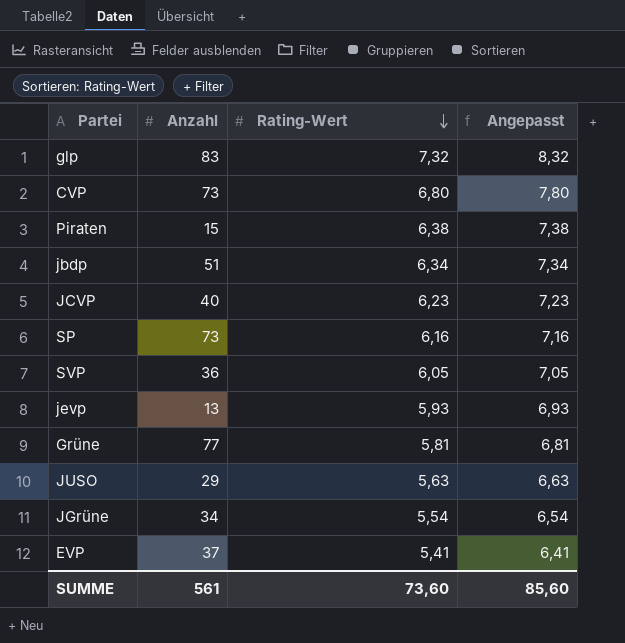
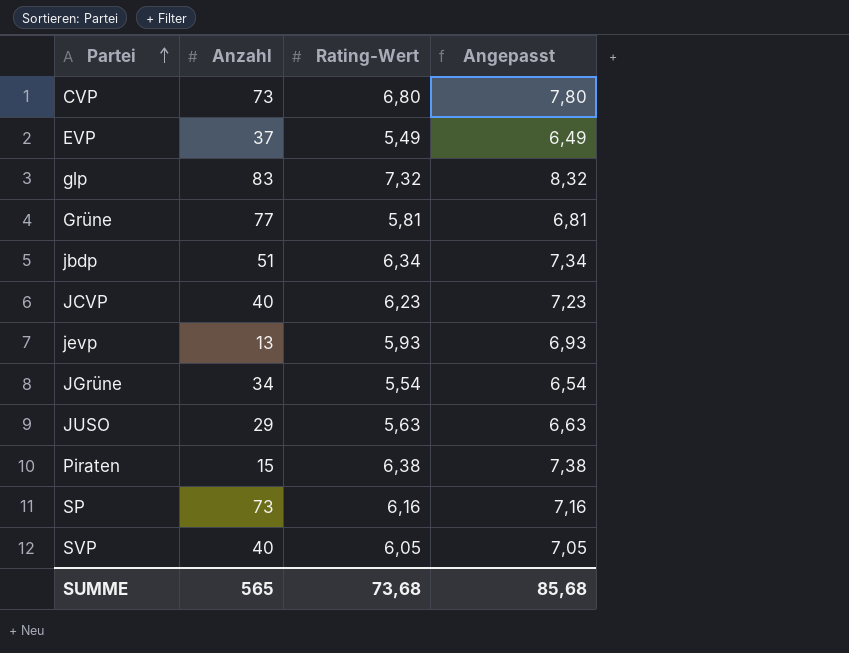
row order: Rating-Wert descending -> Partei ascending
EVP | Rating-Wert: 5,41 -> 5,49
EVP | Angepasst: 6,41 -> 6,49
SVP | Anzahl: 36 -> 40
SUMME | Anzahl: 561 -> 565
SUMME | Rating-Wert: 73,60 -> 73,68
SUMME | Angepasst: 85,60 -> 85,68

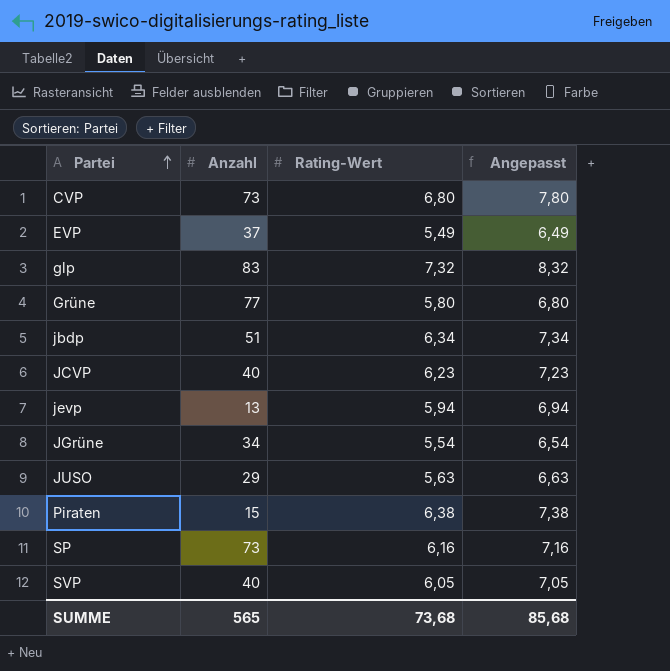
Grüne | Rating-Wert: 5,81 -> 5,80
Grüne | Angepasst: 6,81 -> 6,80
jevp | Rating-Wert: 5,93 -> 5,94
jevp | Angepasst: 6,93 -> 6,94

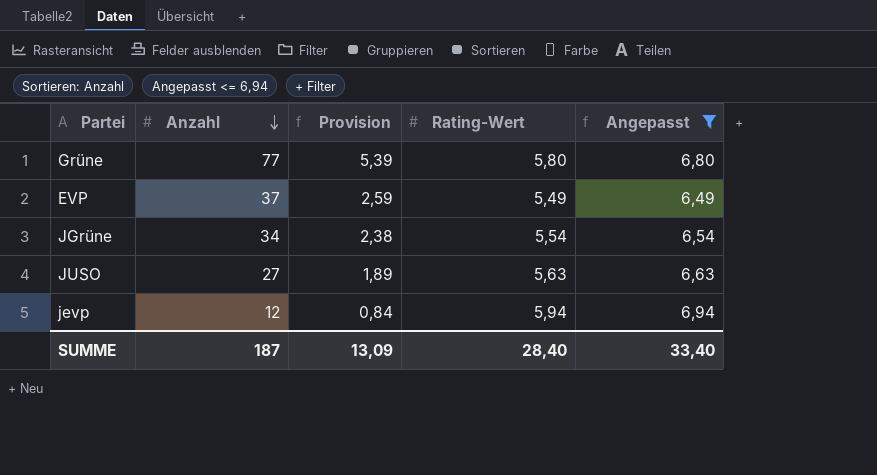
filter: none -> Angepasst <= 6,94
row order: Partei ascending -> Anzahl descending
column Provision | formula: none -> [Anzahl] * 0,07
JUSO | Anzahl: 29 -> 27
jevp | Anzahl: 13 -> 12
SUMME | Anzahl: 565 -> 187
SUMME | Rating-Wert: 73,68 -> 28,40
SUMME | Angepasst: 85,68 -> 33,40

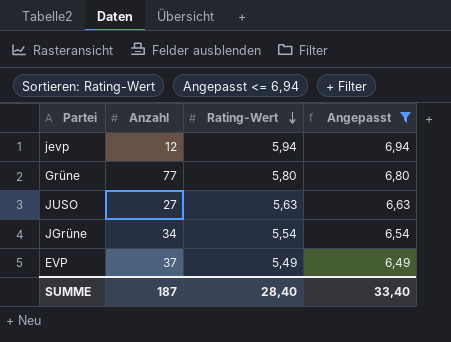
row order: Anzahl descending -> Rating-Wert descending
column Provision | formula: [Anzahl] * 0,07 -> none

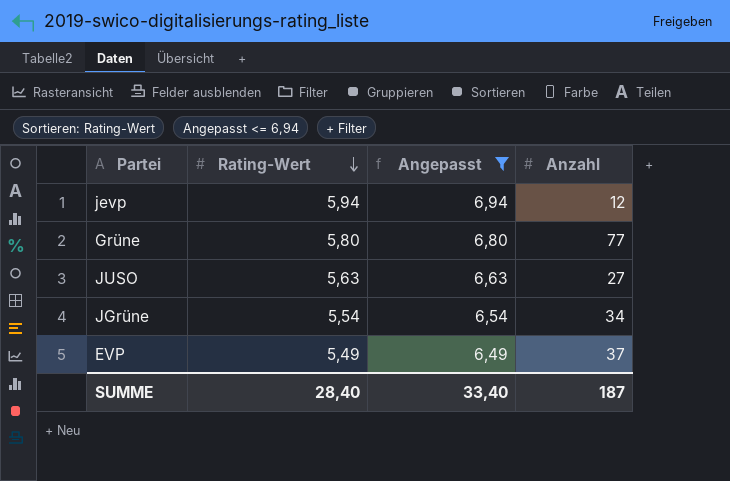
column Anzahl | position: 2 -> 4

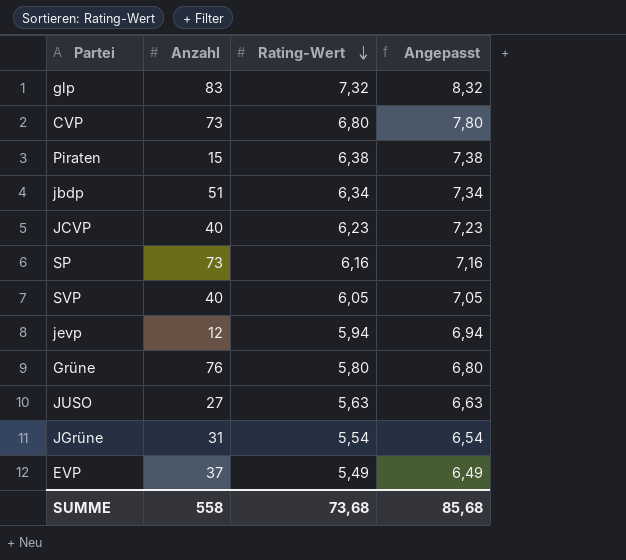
filter: Angepasst <= 6,94 -> none
column Anzahl | position: 4 -> 2
Grüne | Anzahl: 77 -> 76
JGrüne | Anzahl: 34 -> 31
SUMME | Anzahl: 187 -> 558
SUMME | Rating-Wert: 28,40 -> 73,68
SUMME | Angepasst: 33,40 -> 85,68

